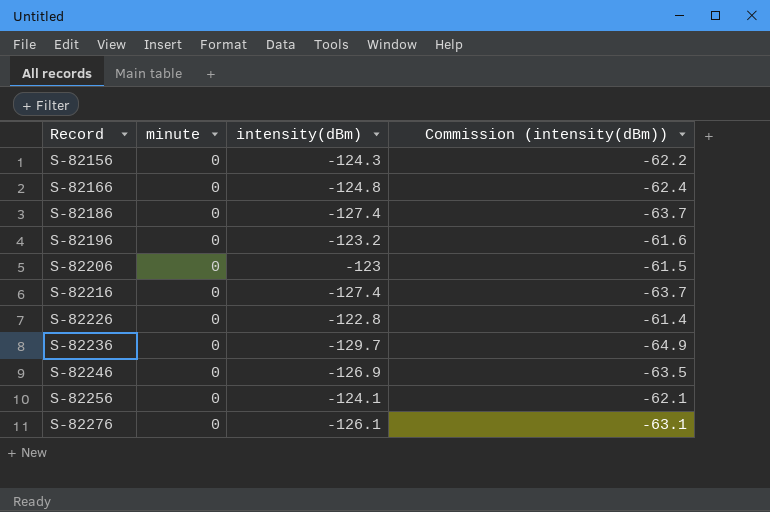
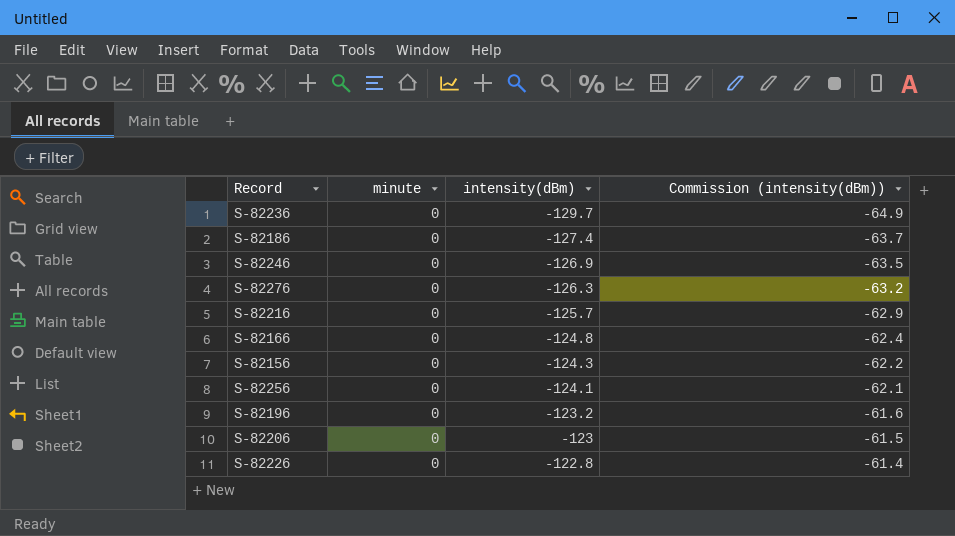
row order: Record ascending -> intensity(dBm) ascending
S-82276 | intensity(dBm): -126.1 -> -126.3
S-82276 | Commission (intensity(dBm)): -63.1 -> -63.2
S-82216 | intensity(dBm): -127.4 -> -125.7
S-82216 | Commission (intensity(dBm)): -63.7 -> -62.9

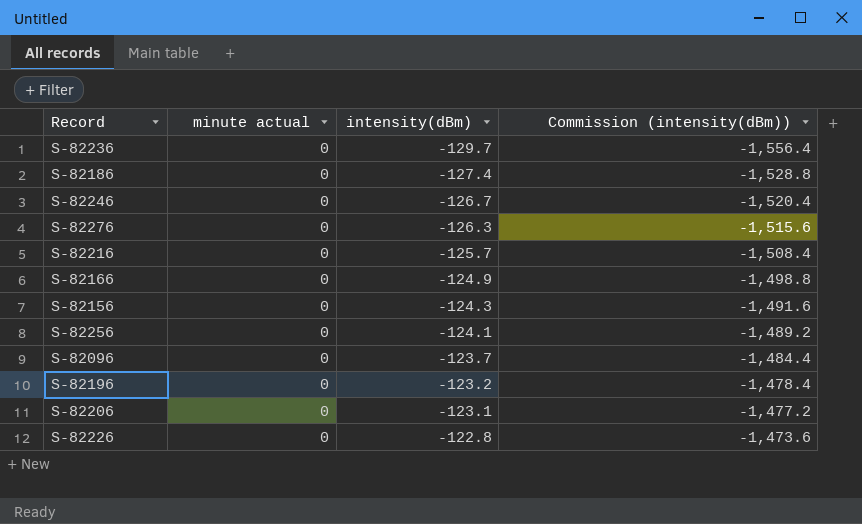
column name: minute -> minute actual
column Commission (intensity(dBm)) | formula: [intensity(dBm)] * 0.5 -> [intensity(dBm)] * 12
S-82246 | intensity(dBm): -126.9 -> -126.7
S-82166 | intensity(dBm): -124.8 -> -124.9
row S-82096: none -> 0 | -123.7 | -1,484.4
S-82206 | intensity(dBm): -123 -> -123.1

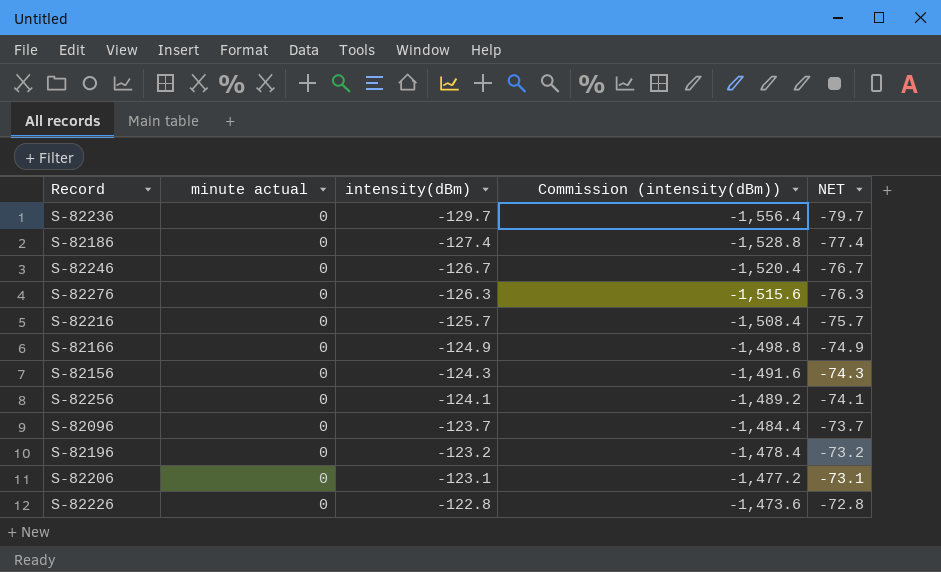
column NET | formula: none -> [intensity(dBm)] + 50

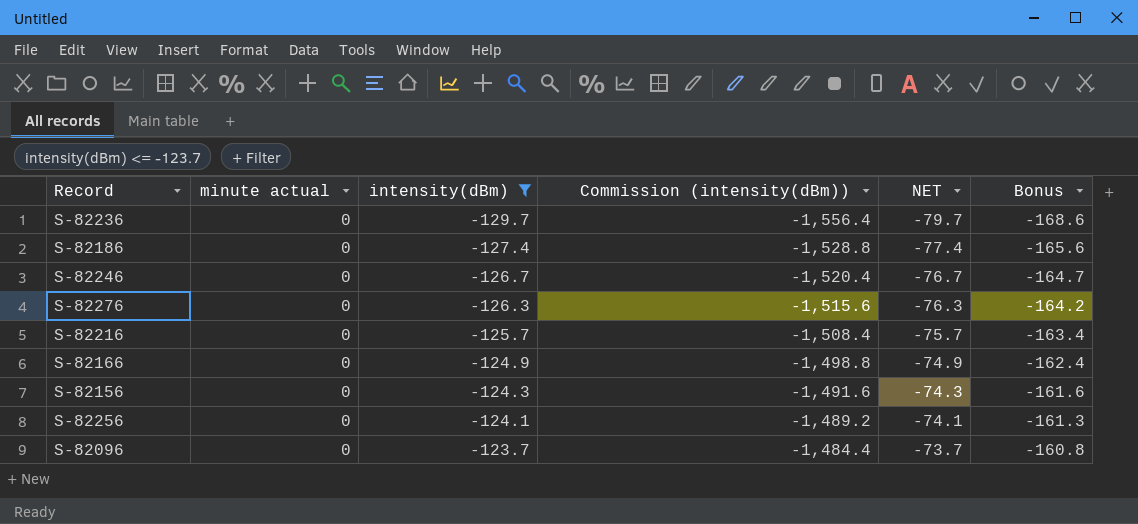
filter: none -> intensity(dBm) <= -123.7
column Bonus | formula: none -> [intensity(dBm)] * 1.3

